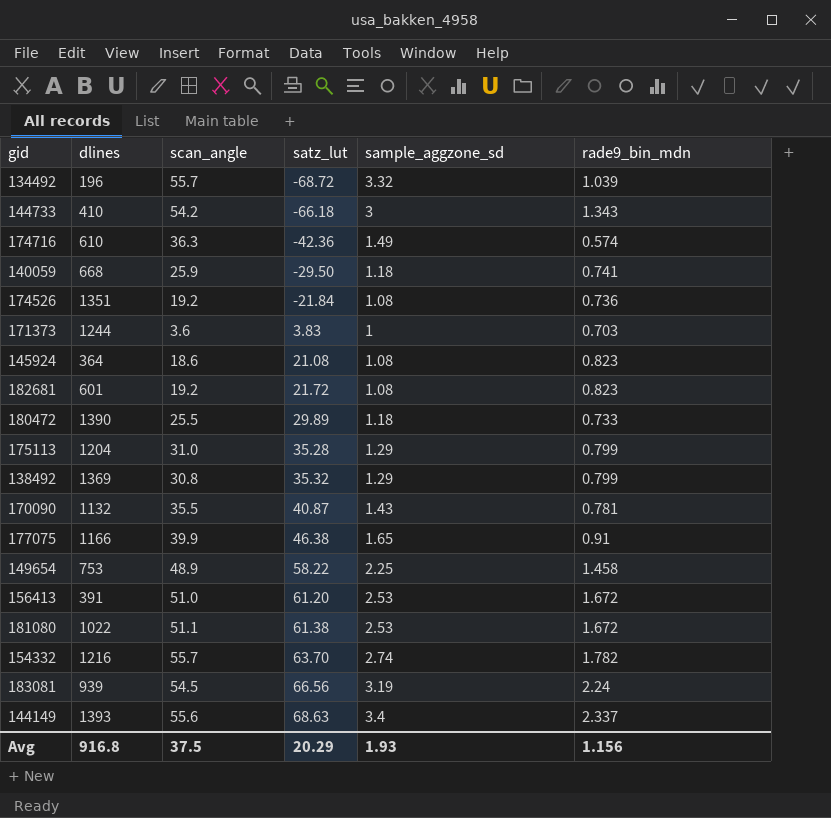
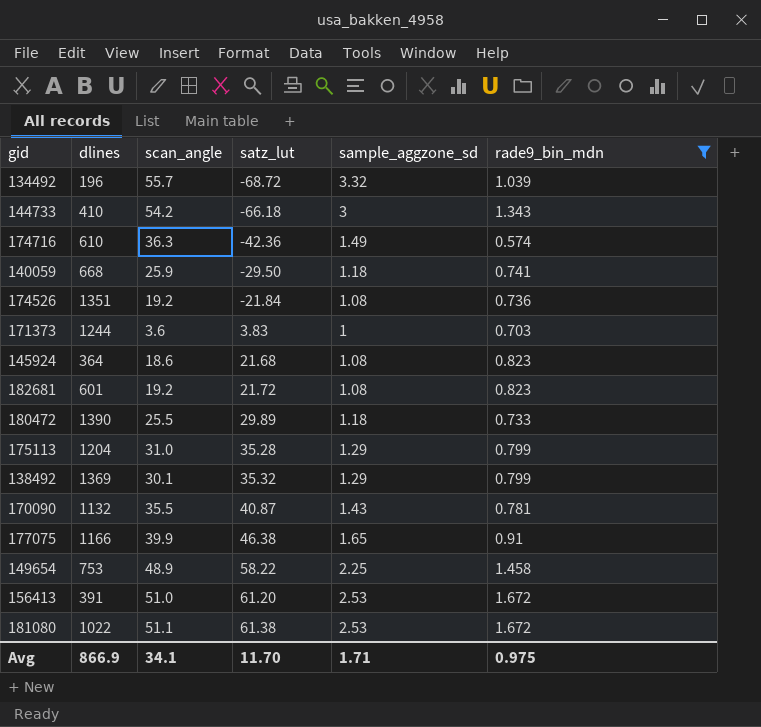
filter: none -> rade9_bin_mdn <= 1.672
145924 | satz_lut: 21.08 -> 21.68
138492 | scan_angle: 30.8 -> 30.1
Avg | dlines: 916.8 -> 866.9
Avg | scan_angle: 37.5 -> 34.1
Avg | satz_lut: 20.29 -> 11.70
Avg | sample_aggzone_sd: 1.93 -> 1.71
Avg | rade9_bin_mdn: 1.156 -> 0.975

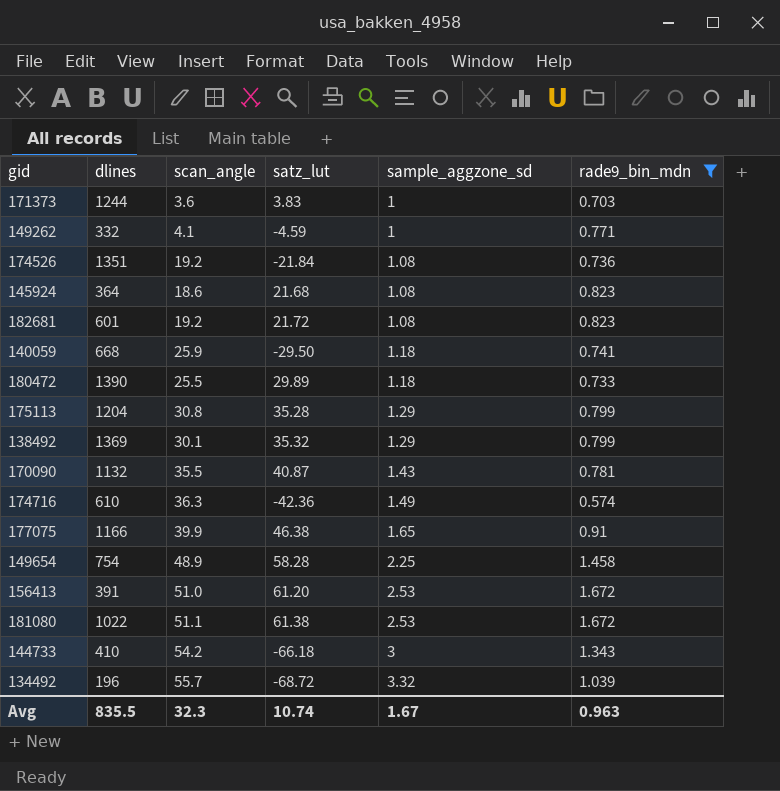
row order: satz_lut ascending -> sample_aggzone_sd ascending
row 149262: none -> 332 | 4.1 | -4.59 | 1 | 0.771
175113 | scan_angle: 31.0 -> 30.8
149654 | dlines: 753 -> 754
149654 | satz_lut: 58.22 -> 58.28
Avg | dlines: 866.9 -> 835.5
Avg | scan_angle: 34.1 -> 32.3
Avg | satz_lut: 11.70 -> 10.74
Avg | sample_aggzone_sd: 1.71 -> 1.67
Avg | rade9_bin_mdn: 0.975 -> 0.963

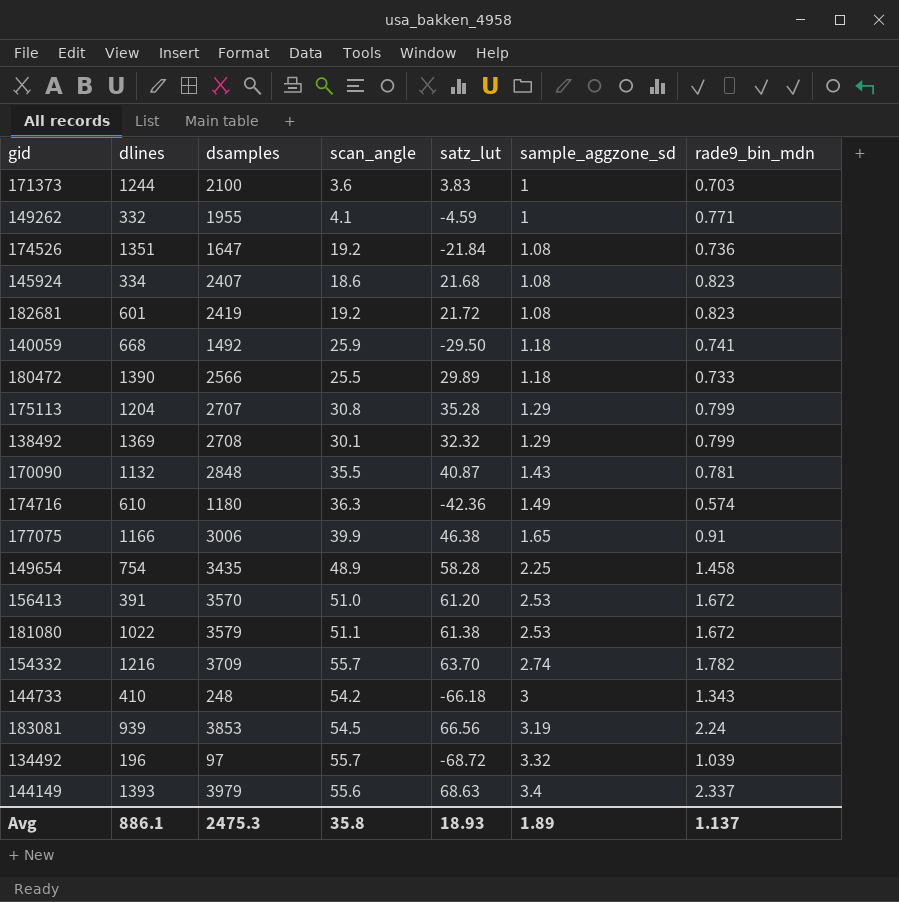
filter: rade9_bin_mdn <= 1.672 -> none
column dsamples | position: none -> 3
145924 | dlines: 364 -> 334
138492 | satz_lut: 35.32 -> 32.32
Avg | dlines: 835.5 -> 886.1
Avg | scan_angle: 32.3 -> 35.8
Avg | satz_lut: 10.74 -> 18.93
Avg | sample_aggzone_sd: 1.67 -> 1.89
Avg | rade9_bin_mdn: 0.963 -> 1.137

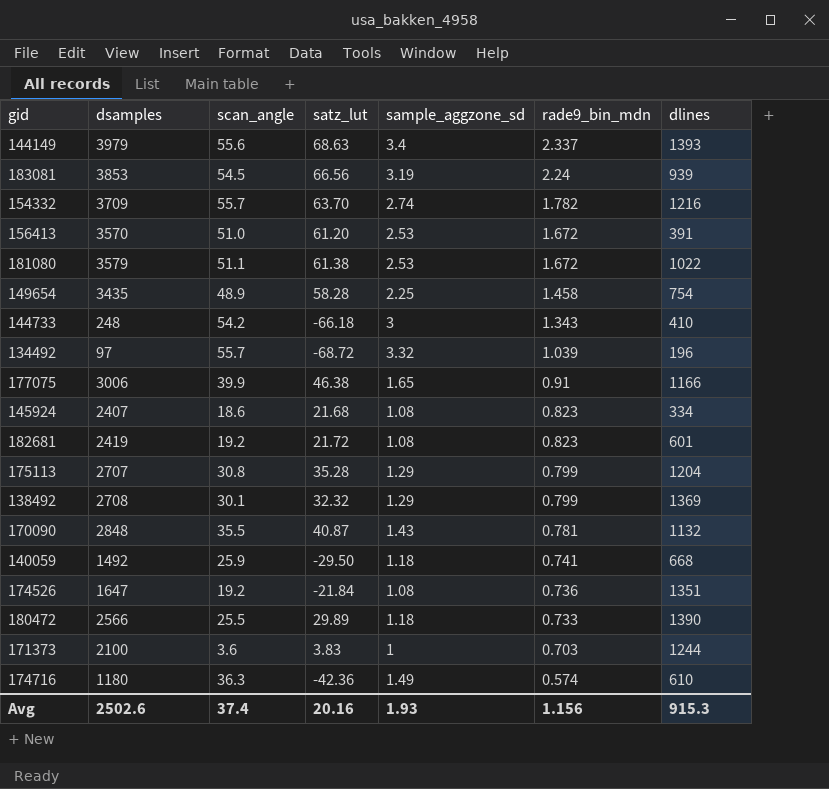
row order: sample_aggzone_sd ascending -> rade9_bin_mdn descending
column dlines | position: 2 -> 7
row 149262: 332 | 1955 | 4.1 | -4.59 | 1 | 0.771 -> none
Avg | dsamples: 2475.3 -> 2502.6
Avg | scan_angle: 35.8 -> 37.4
Avg | satz_lut: 18.93 -> 20.16
Avg | sample_aggzone_sd: 1.89 -> 1.93
Avg | rade9_bin_mdn: 1.137 -> 1.156
Avg | dlines: 886.1 -> 915.3

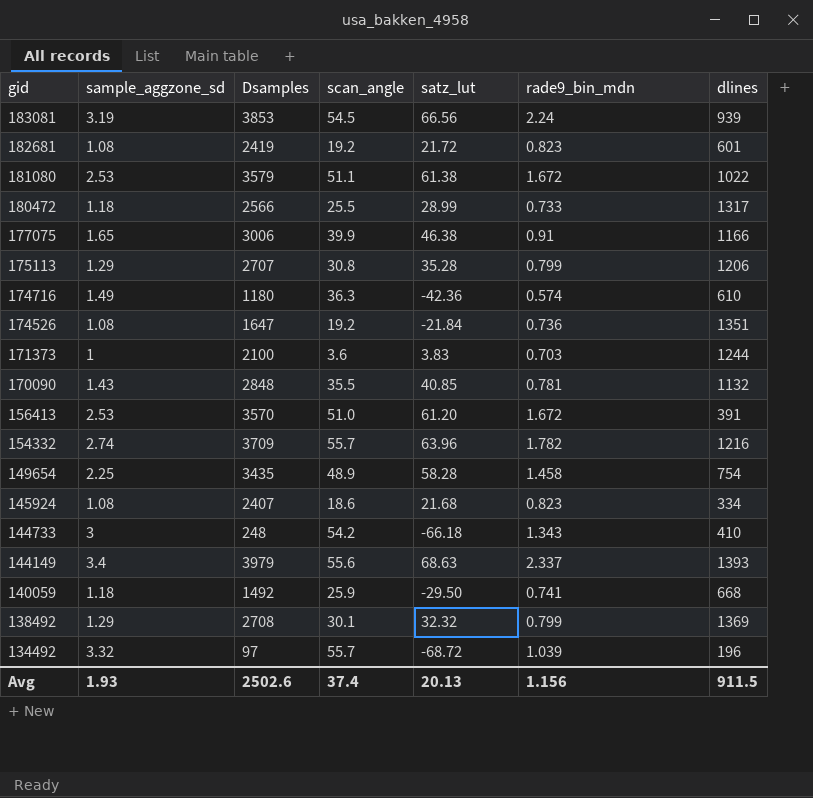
row order: rade9_bin_mdn descending -> gid descending
column sample_aggzone_sd | position: 5 -> 2
column name: dsamples -> Dsamples
180472 | satz_lut: 29.89 -> 28.99
180472 | dlines: 1390 -> 1317
175113 | dlines: 1204 -> 1206
170090 | satz_lut: 40.87 -> 40.85
154332 | satz_lut: 63.70 -> 63.96
Avg | satz_lut: 20.16 -> 20.13
Avg | dlines: 915.3 -> 911.5

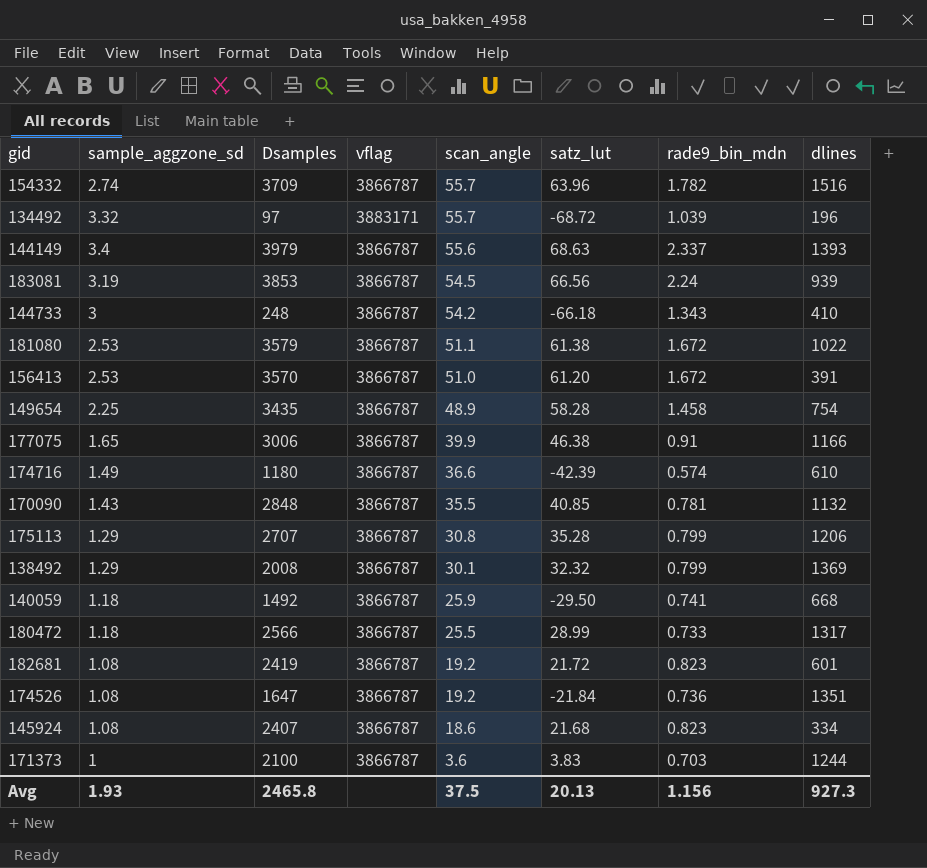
row order: gid descending -> scan_angle descending
column vflag | position: none -> 4
154332 | dlines: 1216 -> 1516
174716 | scan_angle: 36.3 -> 36.6
174716 | satz_lut: -42.36 -> -42.39
138492 | Dsamples: 2708 -> 2008
Avg | Dsamples: 2502.6 -> 2465.8
Avg | scan_angle: 37.4 -> 37.5
Avg | dlines: 911.5 -> 927.3

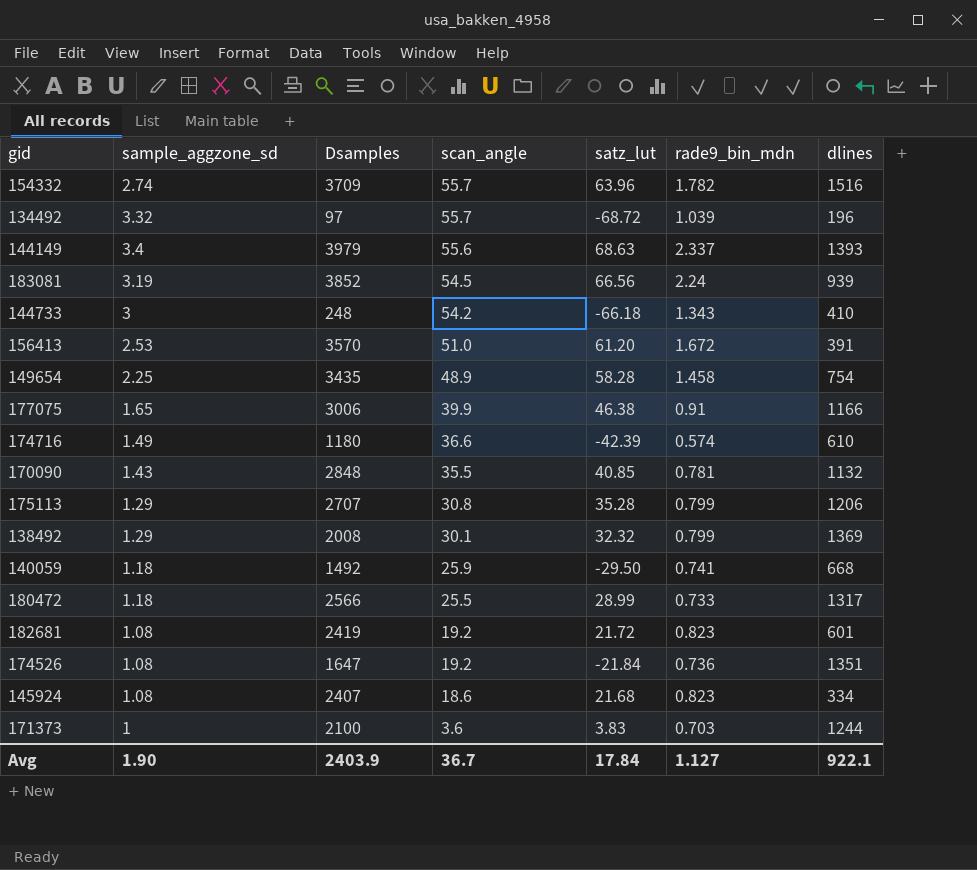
column vflag | position: 4 -> none
row 181080: 2.53 | 3579 | 3866787 | 51.1 | 61.38 | 1.672 | 1022 -> none
183081 | Dsamples: 3853 -> 3852
Avg | sample_aggzone_sd: 1.93 -> 1.90
Avg | Dsamples: 2465.8 -> 2403.9
Avg | scan_angle: 37.5 -> 36.7
Avg | satz_lut: 20.13 -> 17.84
Avg | rade9_bin_mdn: 1.156 -> 1.127
Avg | dlines: 927.3 -> 922.1

